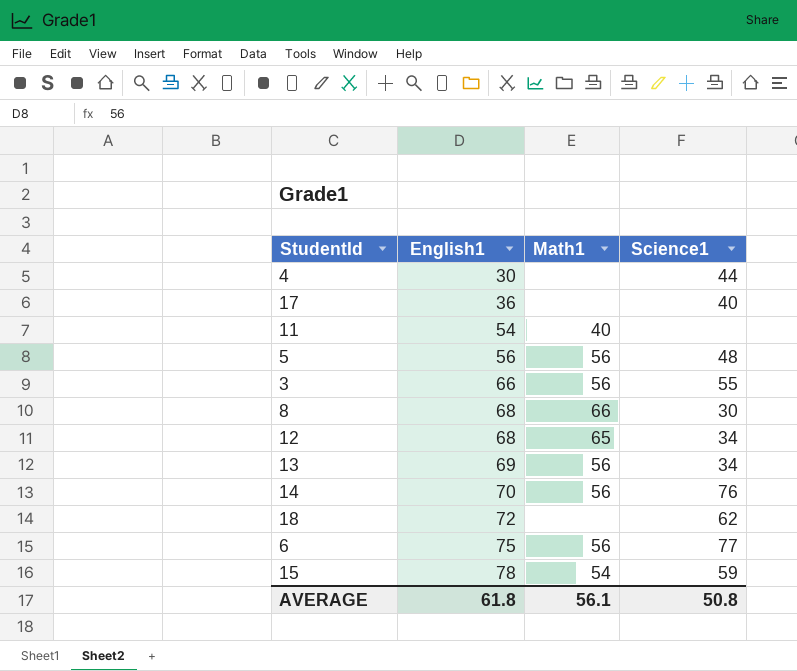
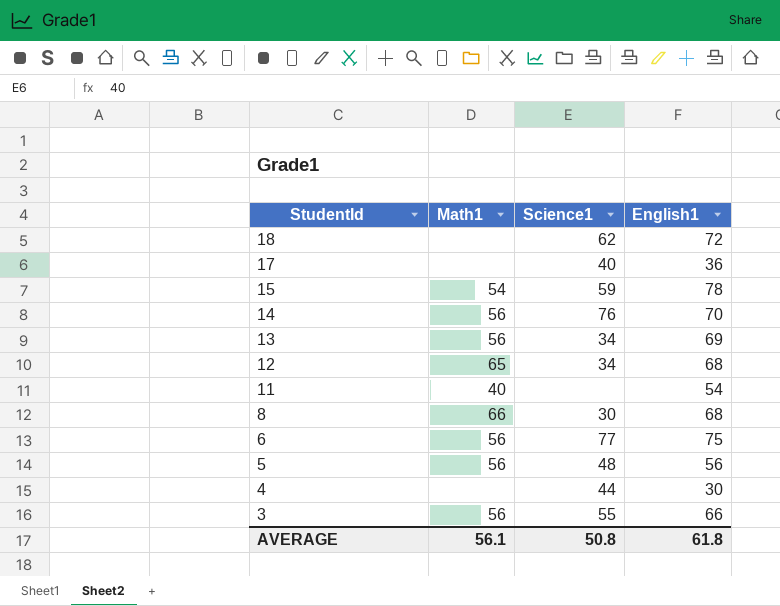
row order: English1 ascending -> StudentId descending
column English1 | position: 2 -> 4

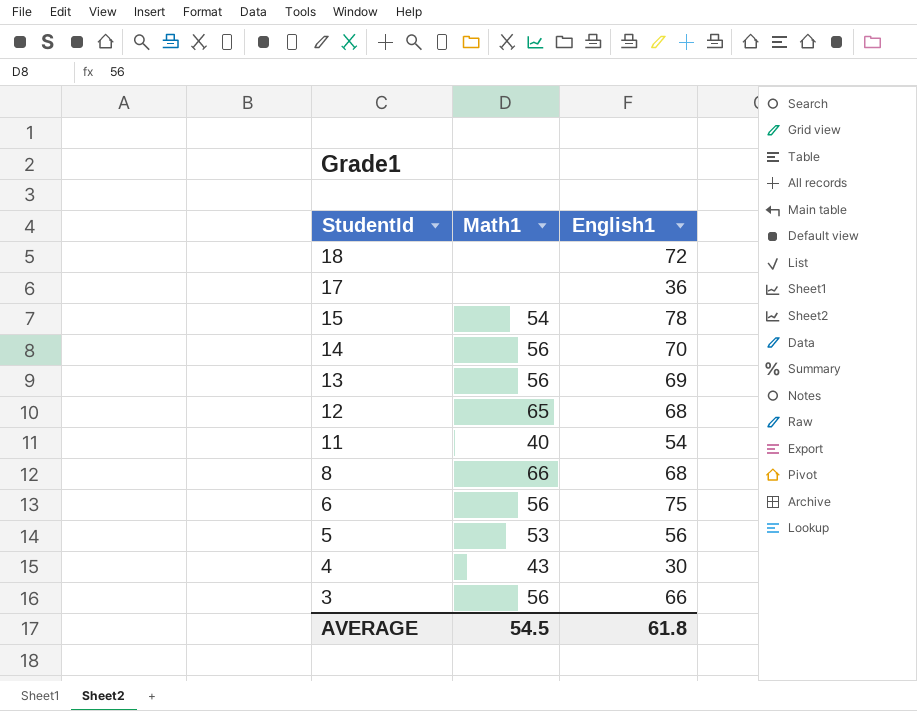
column Science1 | position: 3 -> none
5 | Math1: 56 -> 53
4 | Math1: none -> 43
AVERAGE | Math1: 56.1 -> 54.5

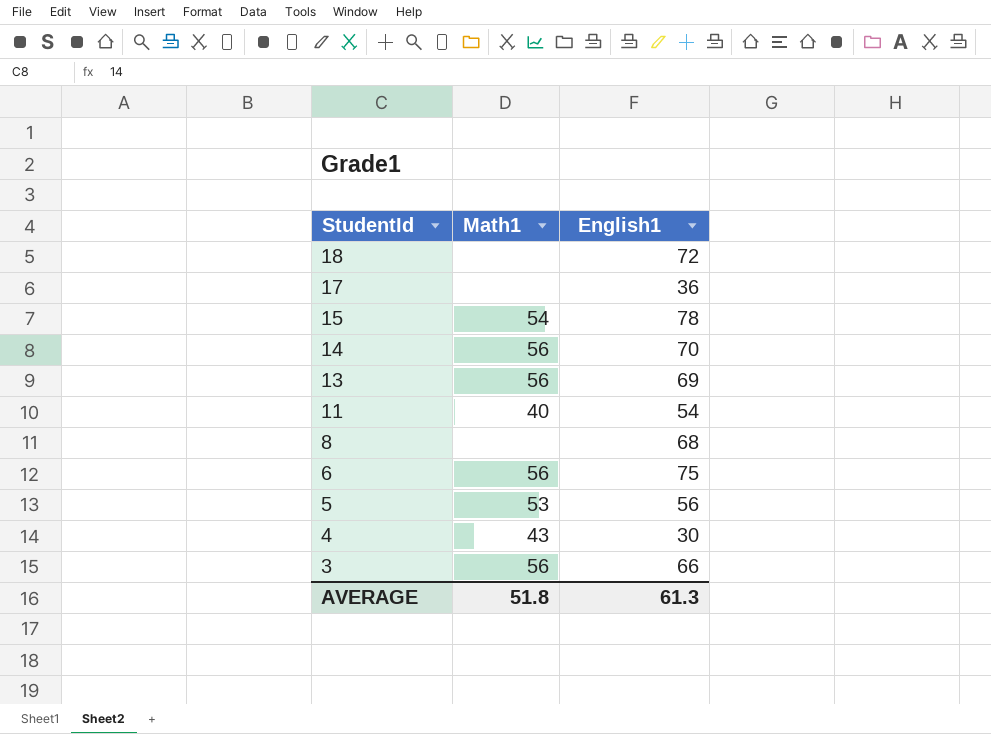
row 12: 65 | 68 -> none
8 | Math1: 66 -> none
AVERAGE | Math1: 54.5 -> 51.8
AVERAGE | English1: 61.8 -> 61.3

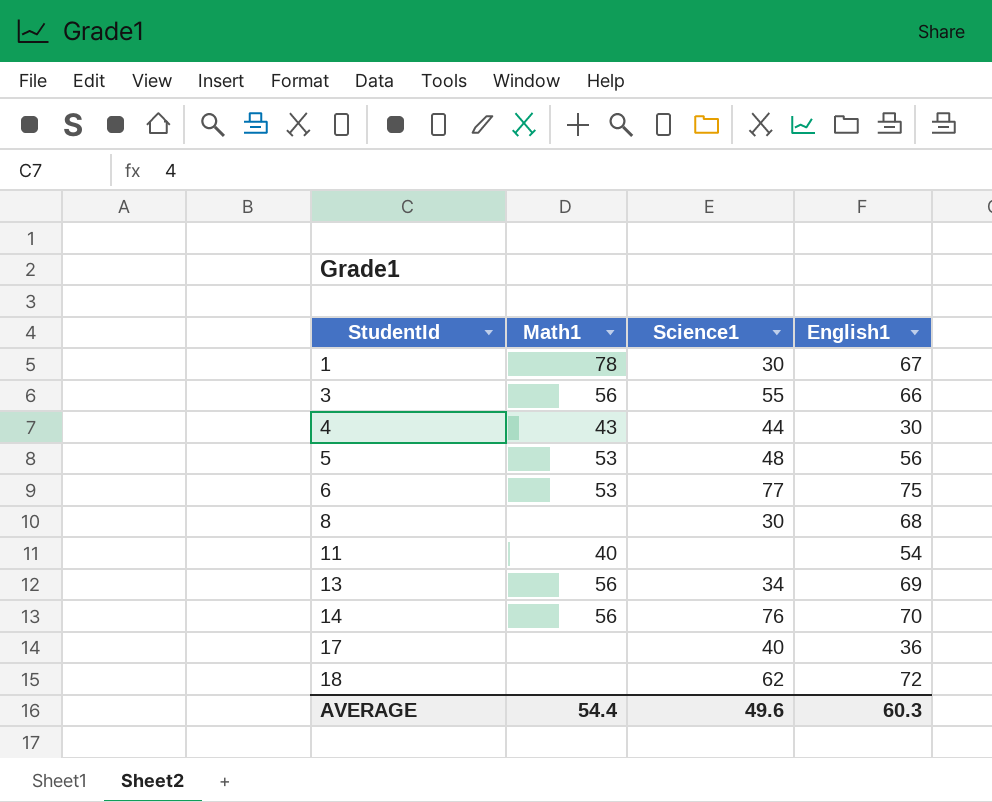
row order: StudentId descending -> StudentId ascending
column Science1 | position: none -> 3
row 15: 54 | 78 -> none
row 1: none -> 78 | 30 | 67
6 | Math1: 56 -> 53
AVERAGE | Math1: 51.8 -> 54.4
AVERAGE | English1: 61.3 -> 60.3

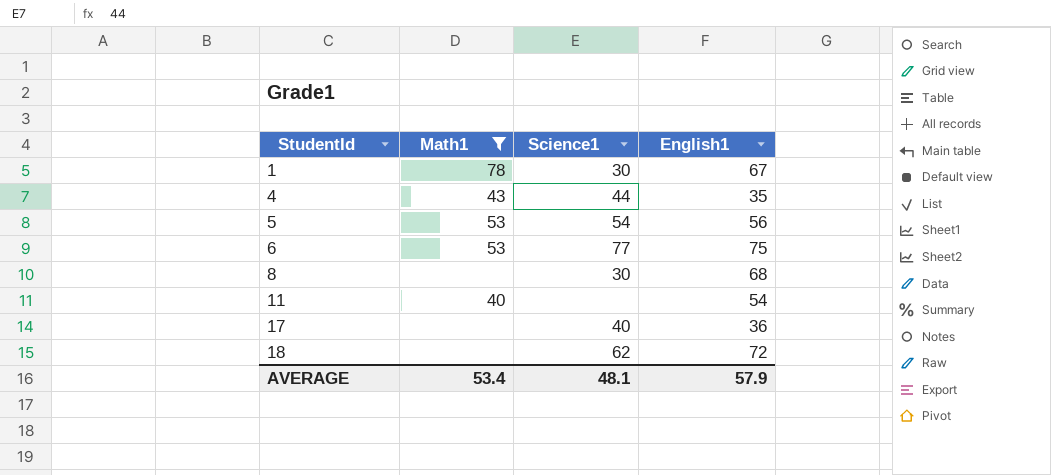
filter: none -> Math1 != 56
4 | English1: 30 -> 35
5 | Science1: 48 -> 54
AVERAGE | Math1: 54.4 -> 53.4
AVERAGE | Science1: 49.6 -> 48.1
AVERAGE | English1: 60.3 -> 57.9

